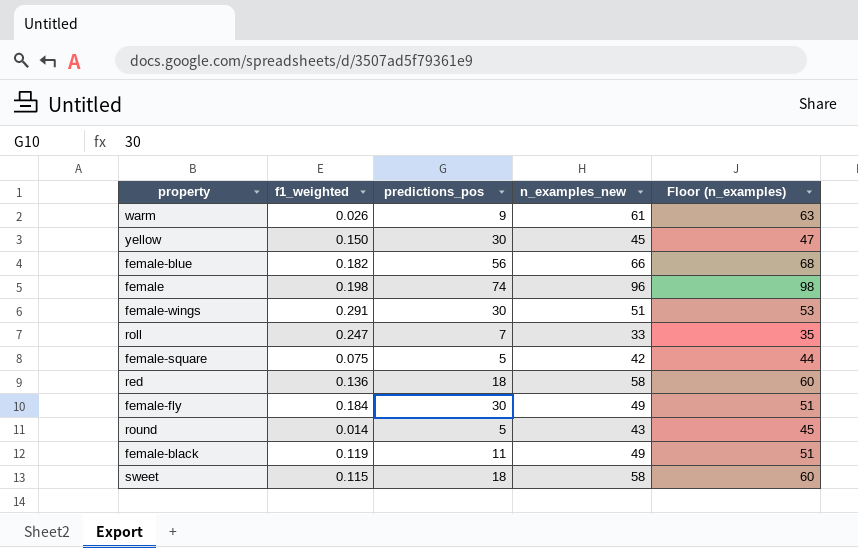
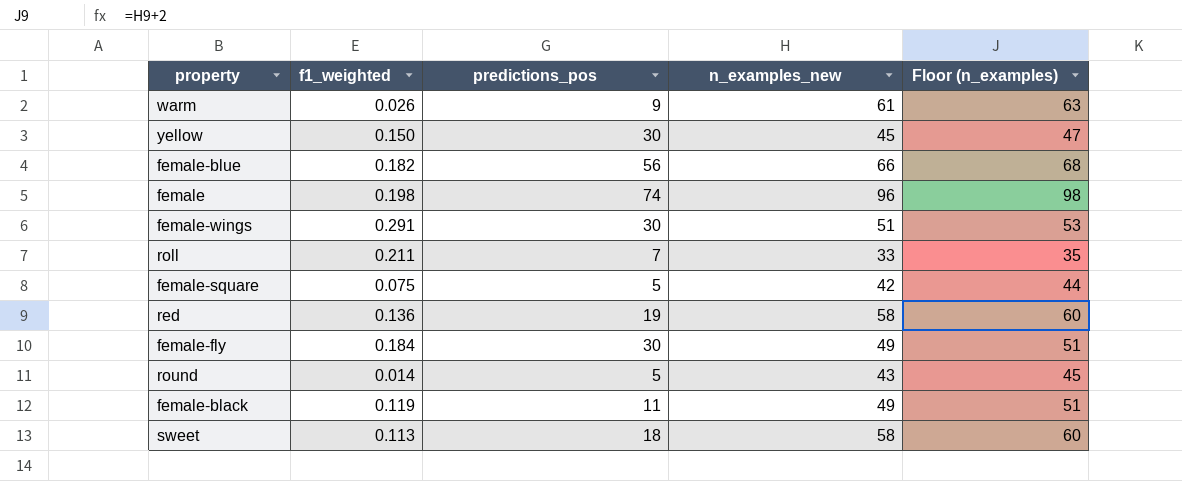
roll | f1_weighted: 0.247 -> 0.211
red | predictions_pos: 18 -> 19
sweet | f1_weighted: 0.115 -> 0.113

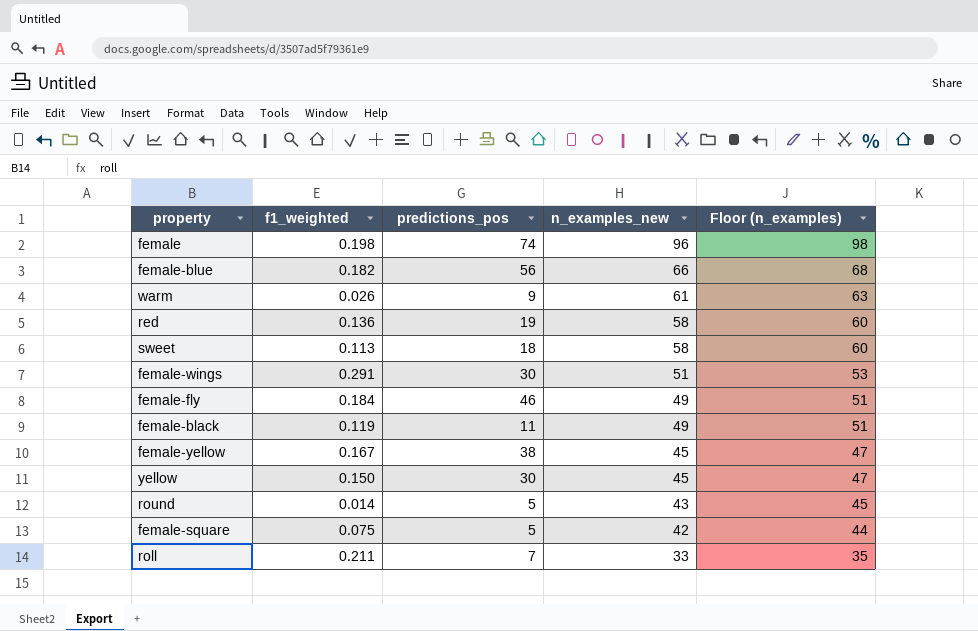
row order: none -> n_examples_new descending
female-fly | predictions_pos: 30 -> 46
row female-yellow: none -> 0.167 | 38 | 45 | 47

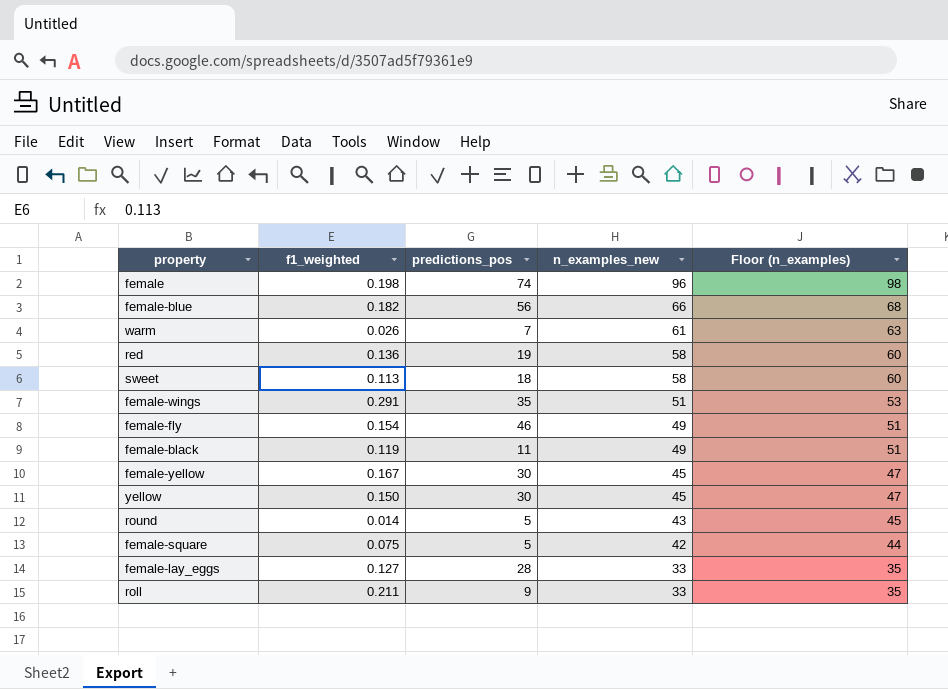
warm | predictions_pos: 9 -> 7
female-wings | predictions_pos: 30 -> 35
female-fly | f1_weighted: 0.184 -> 0.154
female-yellow | predictions_pos: 38 -> 30
row female-lay_eggs: none -> 0.127 | 28 | 33 | 35
roll | predictions_pos: 7 -> 9

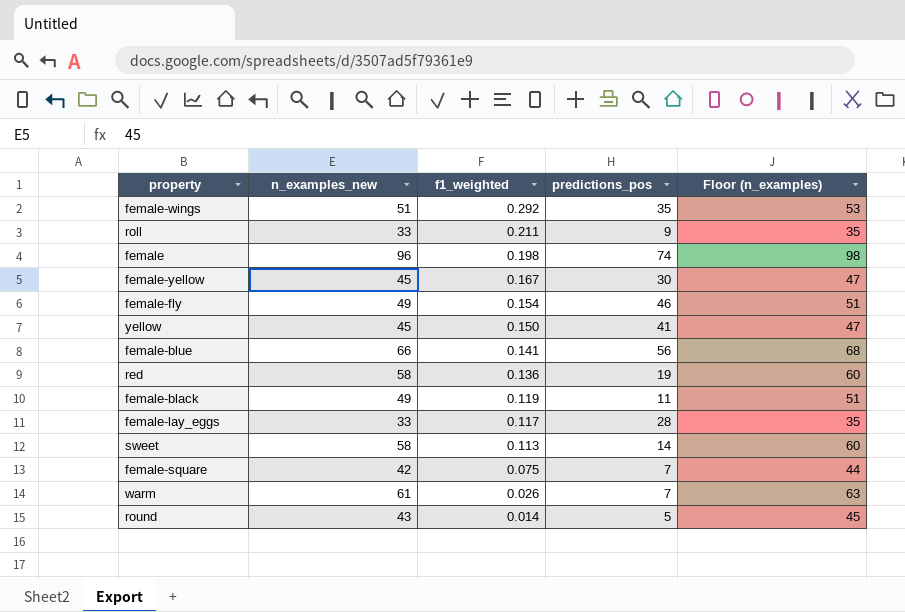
row order: n_examples_new descending -> f1_weighted descending
column n_examples_new | position: 4 -> 2
female-wings | f1_weighted: 0.291 -> 0.292
yellow | predictions_pos: 30 -> 41
female-blue | f1_weighted: 0.182 -> 0.141
female-lay_eggs | f1_weighted: 0.127 -> 0.117
sweet | predictions_pos: 18 -> 14
female-square | predictions_pos: 5 -> 7

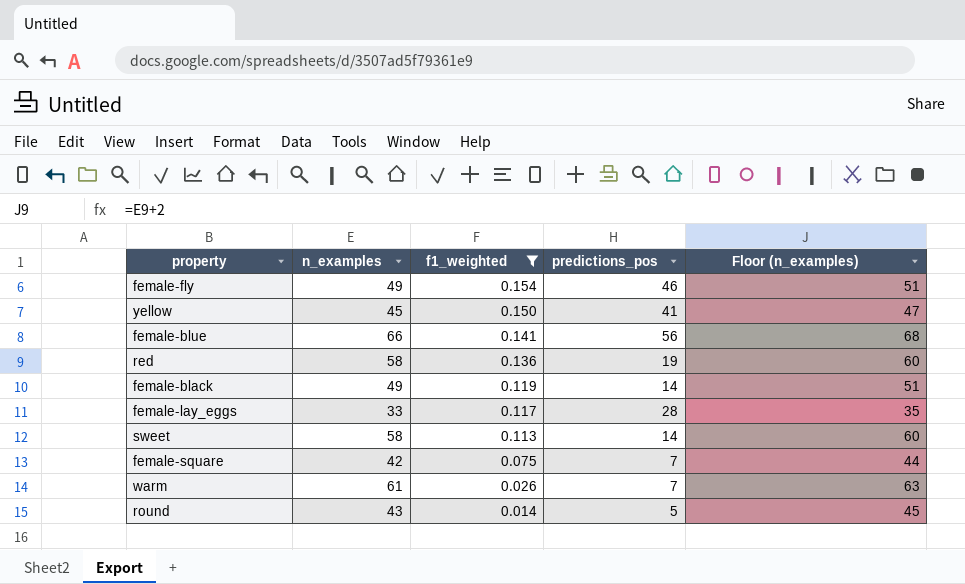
filter: none -> f1_weighted <= 0.154
column name: n_examples_new -> n_examples
female-black | predictions_pos: 11 -> 14

